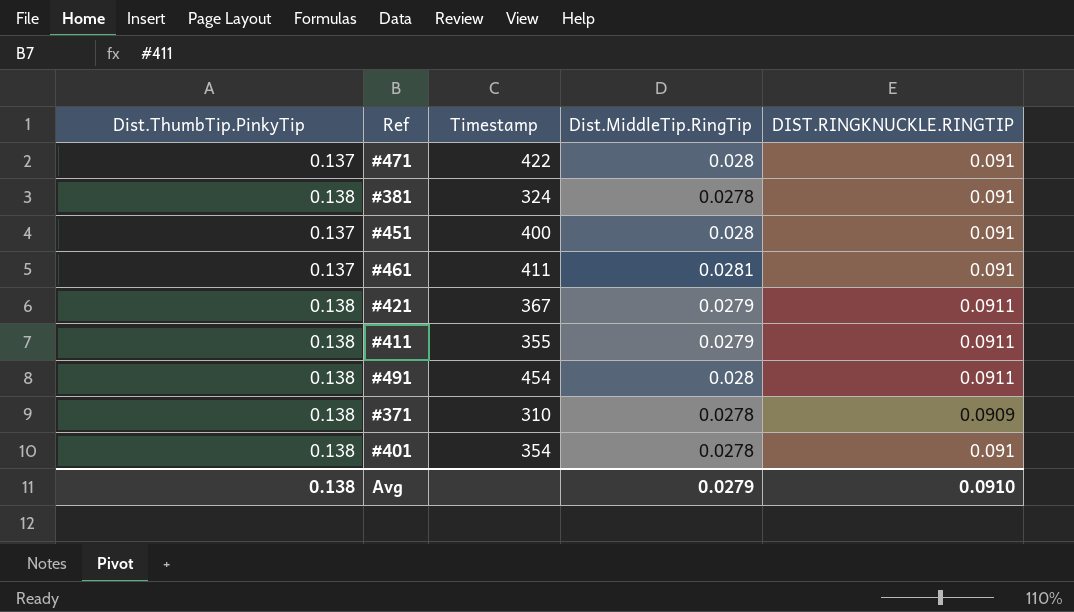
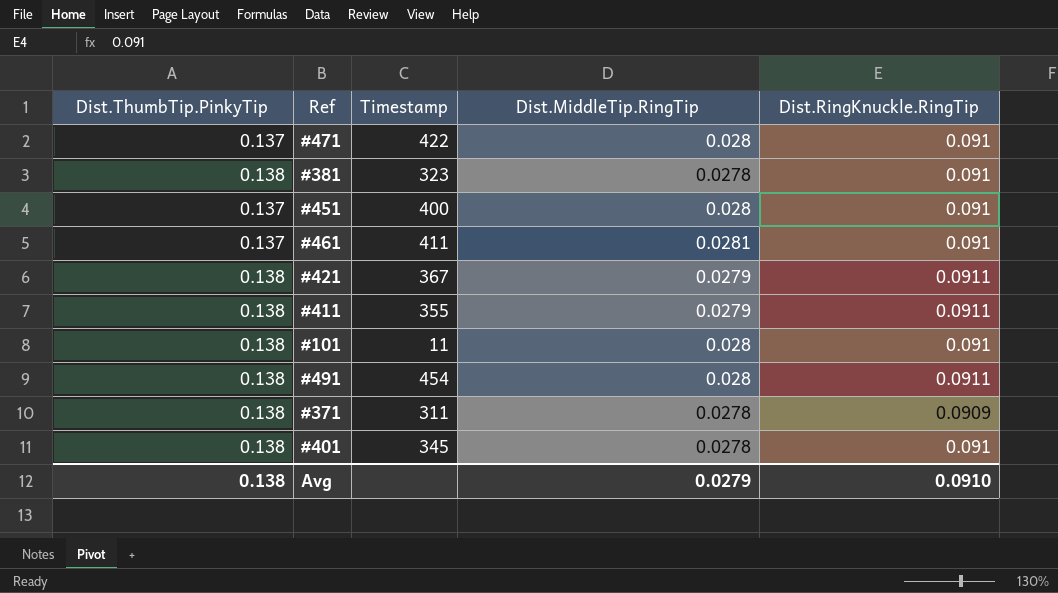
column name: DIST.RINGKNUCKLE.RINGTIP -> Dist.RingKnuckle.RingTip
#381 | Timestamp: 324 -> 323
row #101: none -> 0.138 | 11 | 0.028 | 0.091
#371 | Timestamp: 310 -> 311
#401 | Timestamp: 354 -> 345

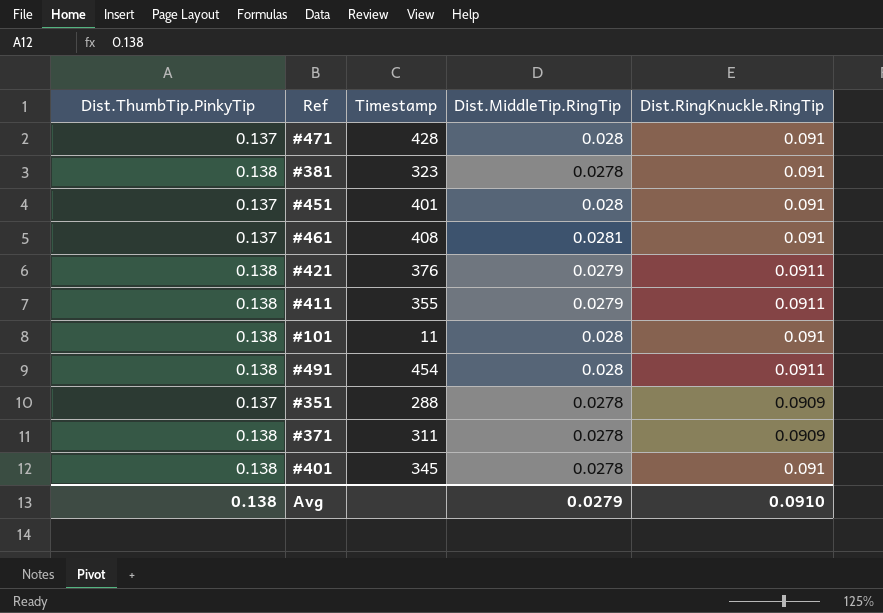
#471 | Timestamp: 422 -> 428
#451 | Timestamp: 400 -> 401
#461 | Timestamp: 411 -> 408
#421 | Timestamp: 367 -> 376
row #351: none -> 0.137 | 288 | 0.0278 | 0.0909

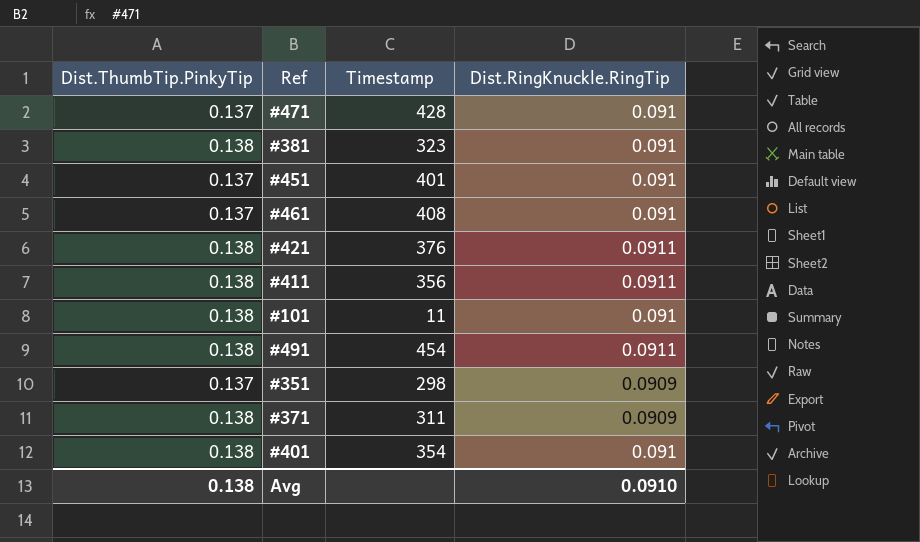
column Dist.MiddleTip.RingTip | position: 4 -> none
#411 | Timestamp: 355 -> 356
#351 | Timestamp: 288 -> 298
#401 | Timestamp: 345 -> 354

